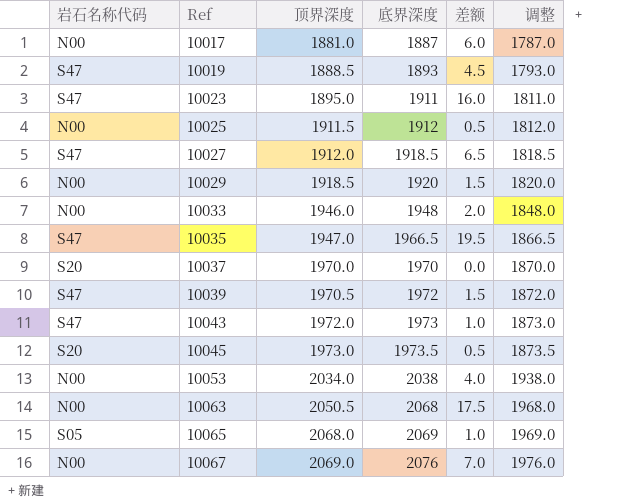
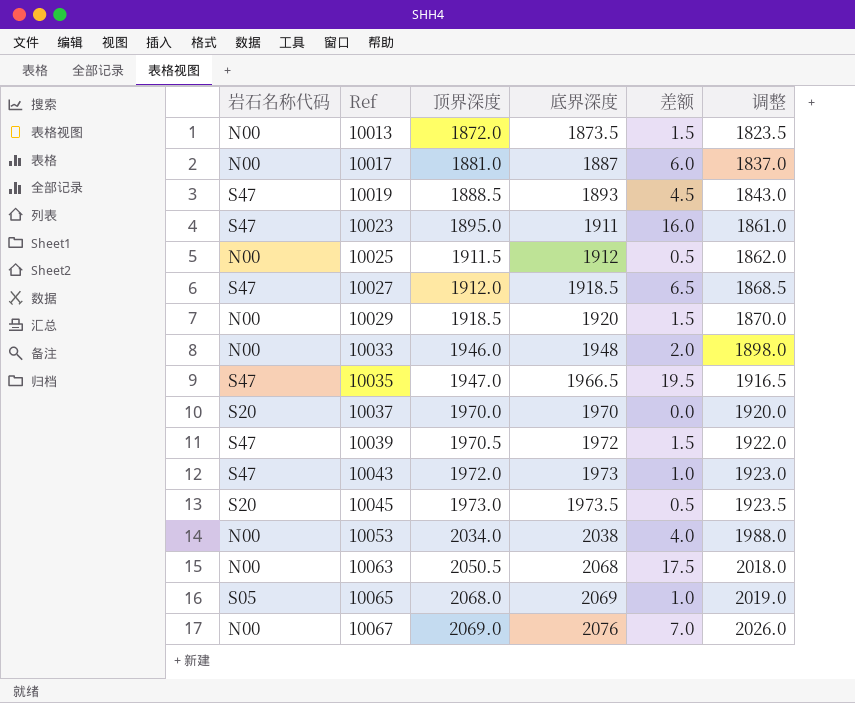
column 调整 | formula: [底界深度] - 100 -> [底界深度] - 50
row 10013: none -> N00 | 1872.0 | 1873.5 | 1.5 | 1823.5

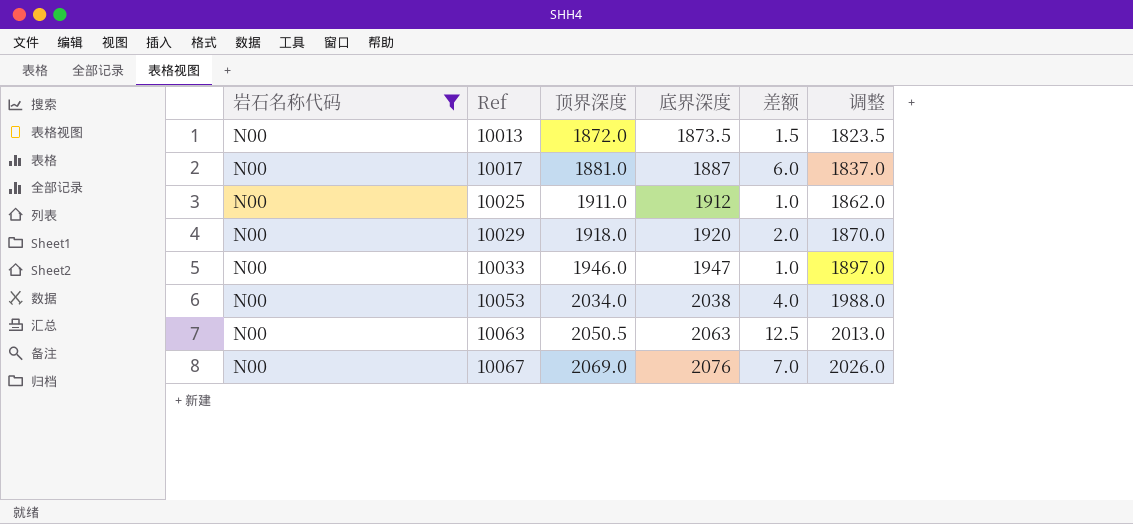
filter: none -> 岩石名称代码 = N00
10025 | 顶界深度: 1911.5 -> 1911.0
10025 | 差额: 0.5 -> 1.0
10029 | 顶界深度: 1918.5 -> 1918.0
10029 | 差额: 1.5 -> 2.0
10033 | 底界深度: 1948 -> 1947
10033 | 差额: 2.0 -> 1.0
10033 | 调整: 1898.0 -> 1897.0
10063 | 底界深度: 2068 -> 2063
10063 | 差额: 17.5 -> 12.5
10063 | 调整: 2018.0 -> 2013.0

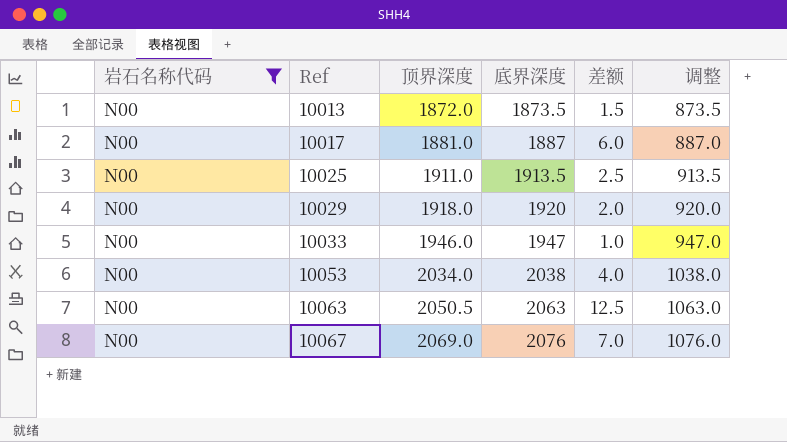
column 调整 | formula: [底界深度] - 50 -> [底界深度] - 1000
10025 | 底界深度: 1912 -> 1913.5
10025 | 差额: 1.0 -> 2.5

